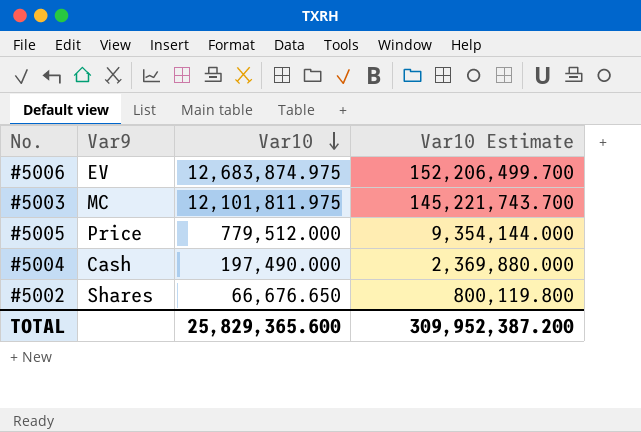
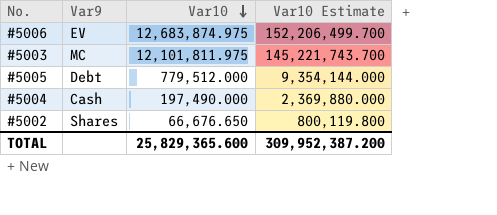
#5005 | Var9: Price -> Debt

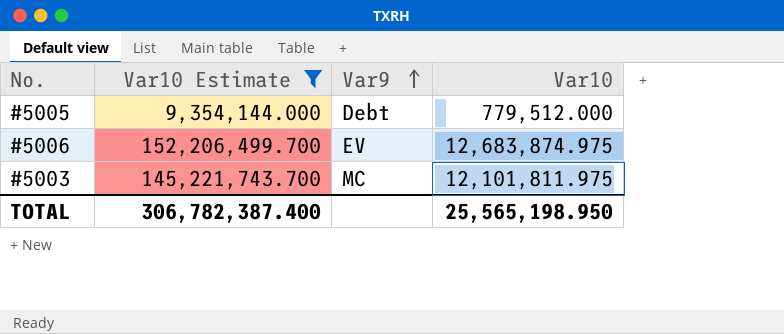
filter: none -> Var10 Estimate >= 9,354,144.000
row order: Var10 descending -> Var9 ascending
column Var10 Estimate | position: 4 -> 2
TOTAL | Var10 Estimate: 309,952,387.200 -> 306,782,387.400
TOTAL | Var10: 25,829,365.600 -> 25,565,198.950

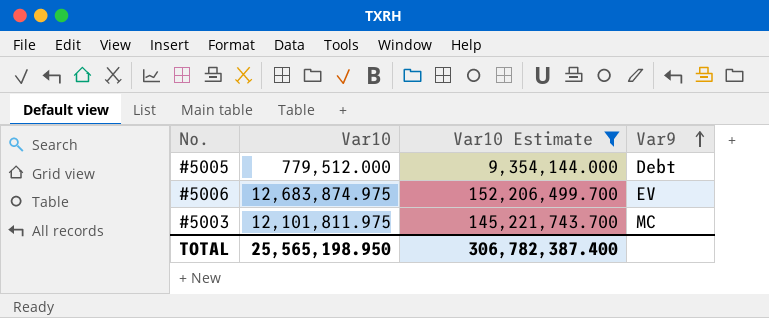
column Var10 | position: 4 -> 2

